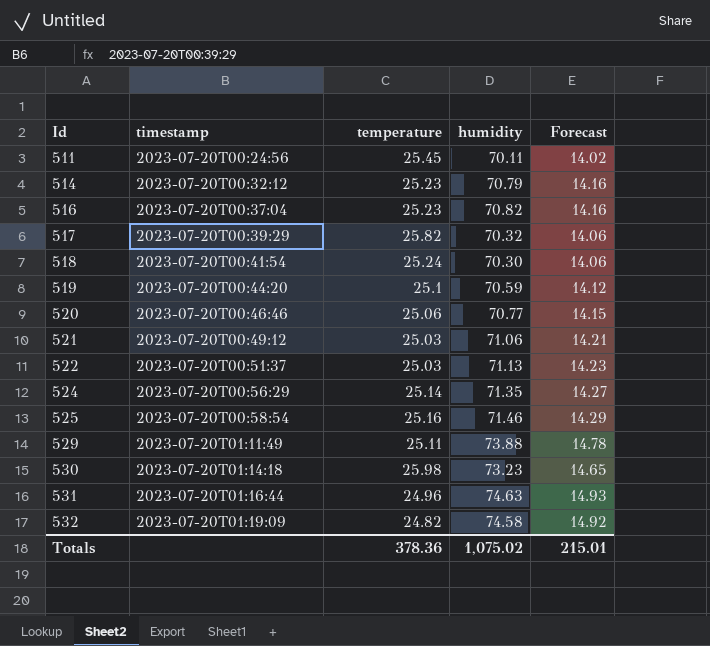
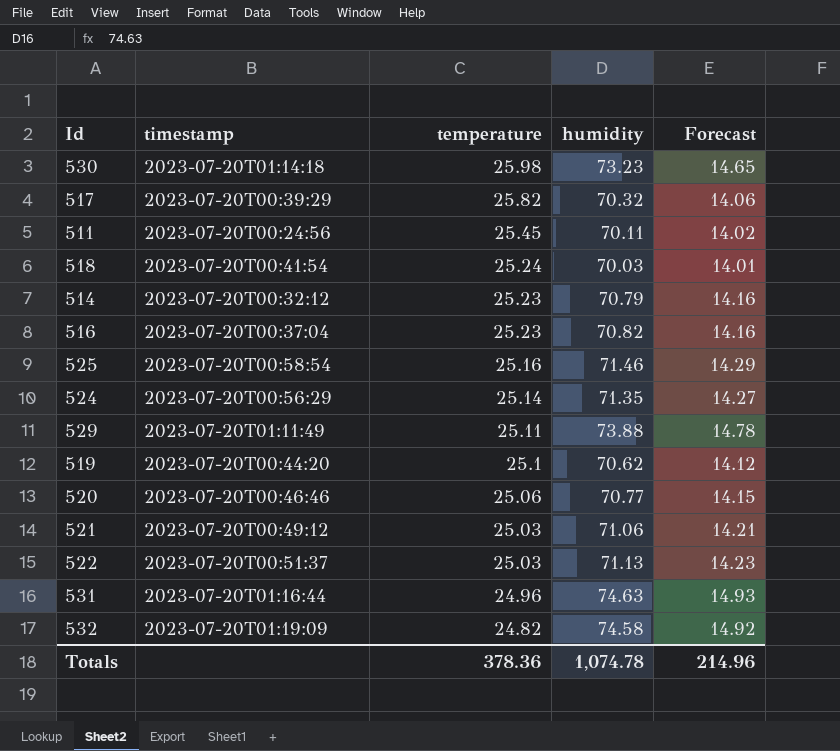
row order: Id ascending -> temperature descending
518 | humidity: 70.30 -> 70.03
518 | Forecast: 14.06 -> 14.01
519 | humidity: 70.59 -> 70.62
Totals | humidity: 1,075.02 -> 1,074.78
Totals | Forecast: 215.01 -> 214.96

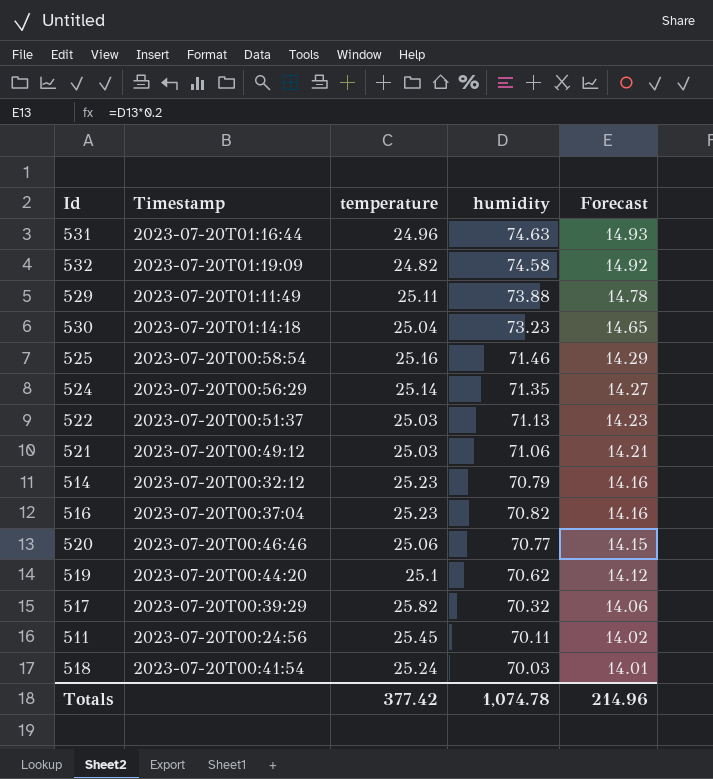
row order: temperature descending -> Forecast descending
column name: timestamp -> Timestamp
530 | temperature: 25.98 -> 25.04
Totals | temperature: 378.36 -> 377.42

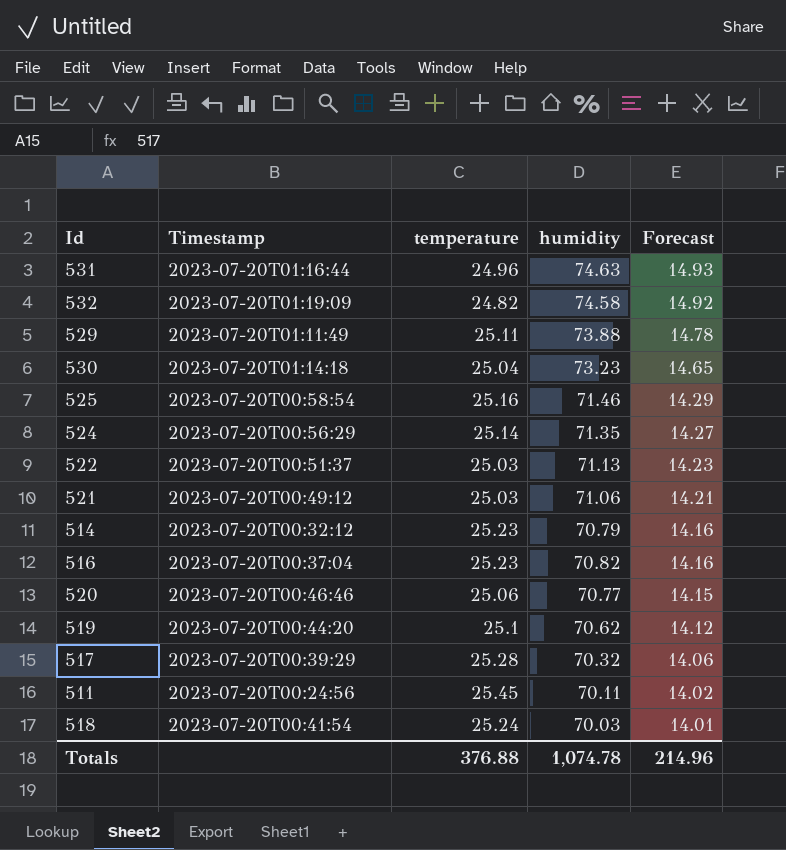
517 | temperature: 25.82 -> 25.28
Totals | temperature: 377.42 -> 376.88

